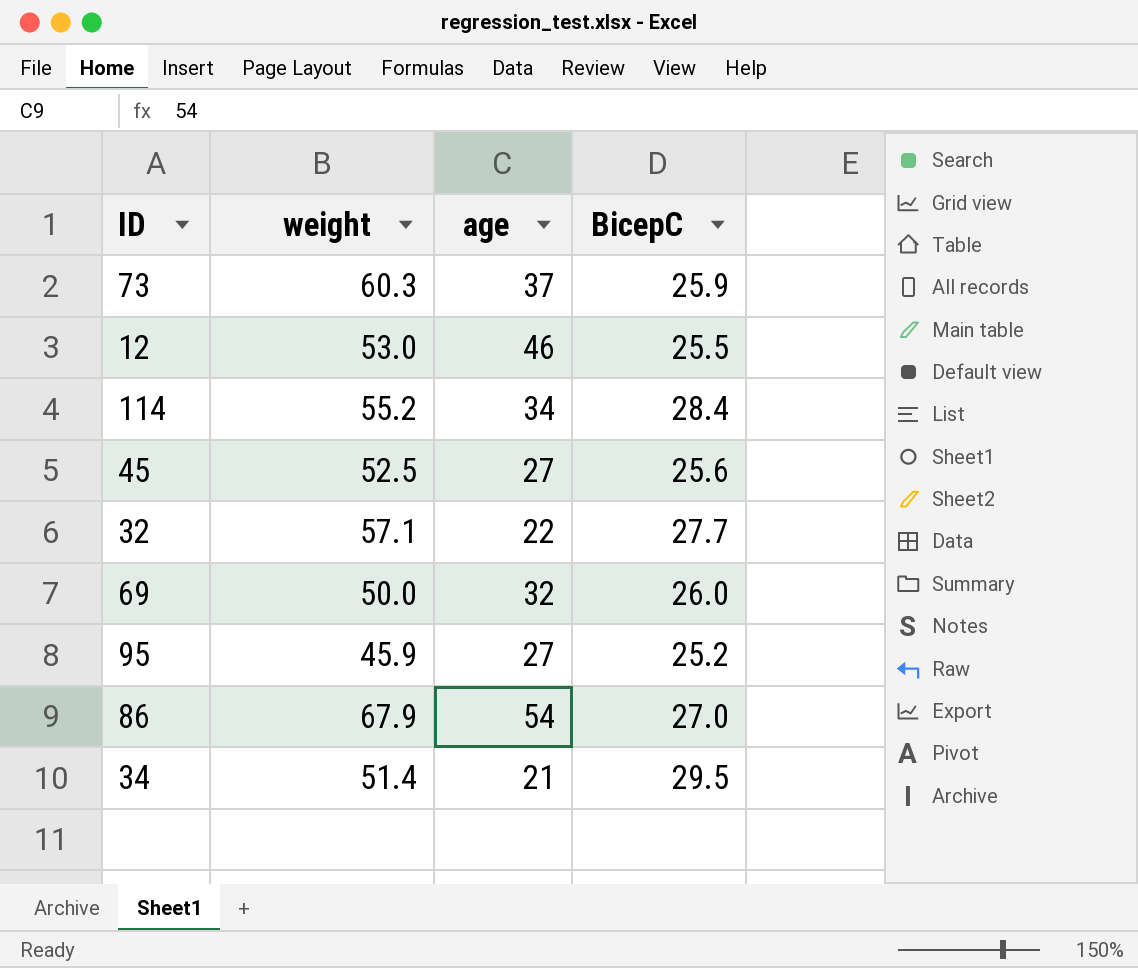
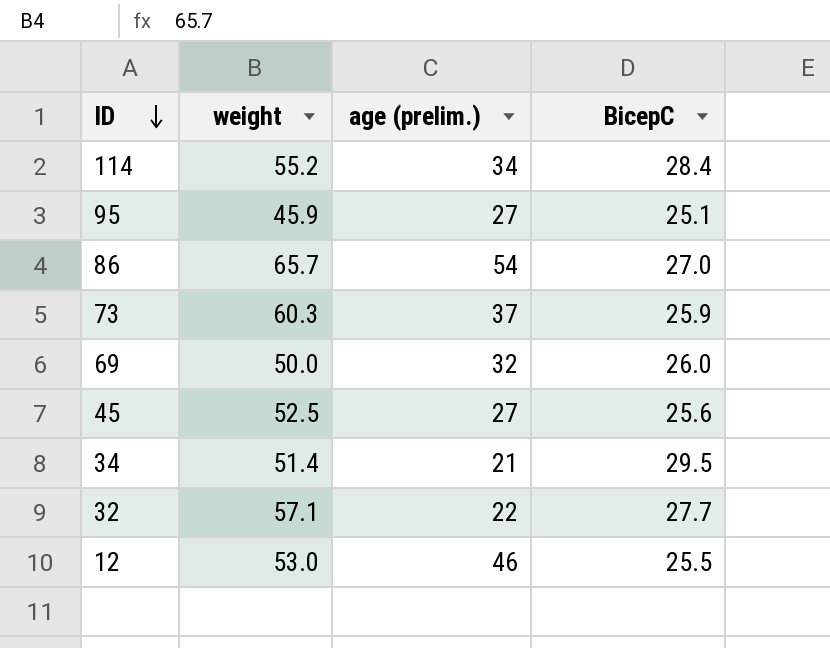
row order: none -> ID descending
column name: age -> age (prelim.)
95 | BicepC: 25.2 -> 25.1
86 | weight: 67.9 -> 65.7

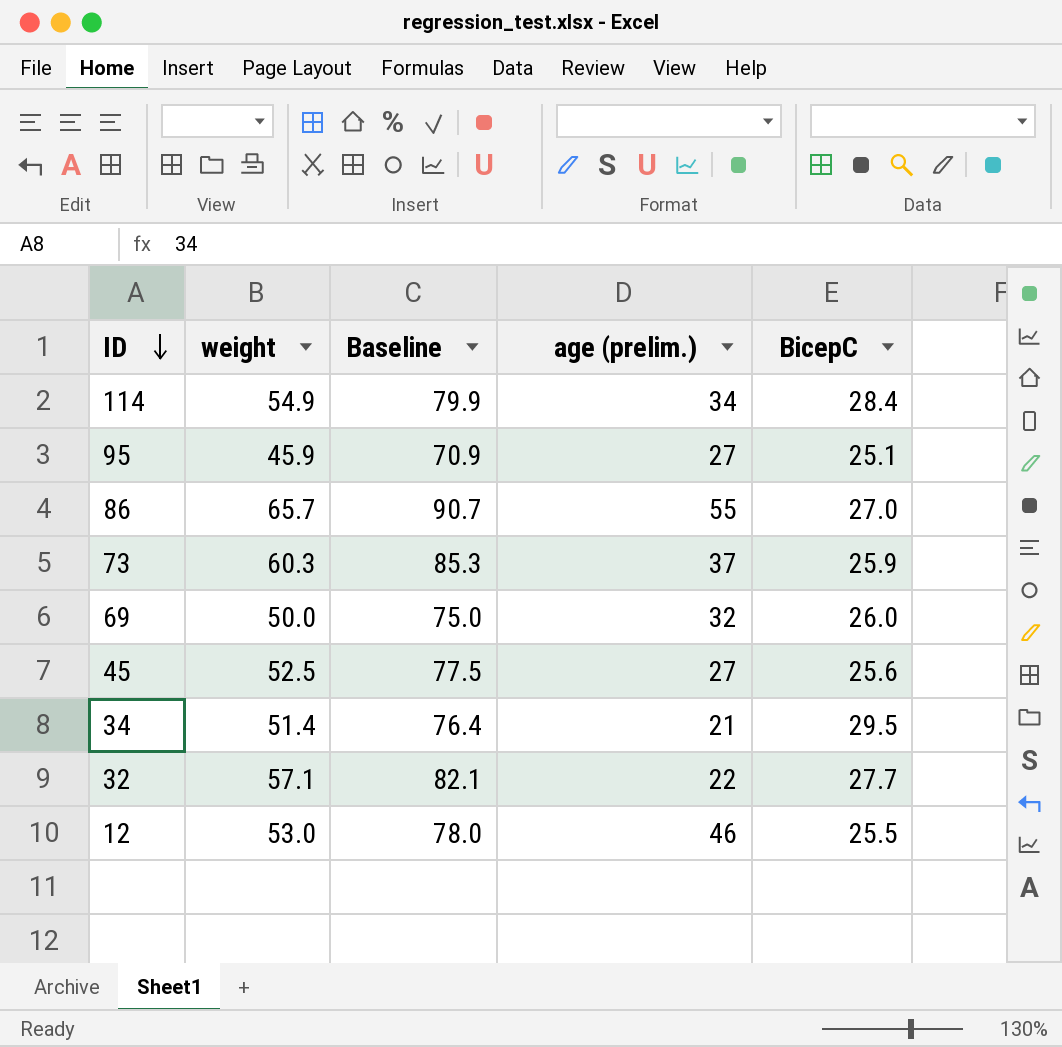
column Baseline | formula: none -> [weight] + 25
114 | weight: 55.2 -> 54.9
86 | age (prelim.): 54 -> 55

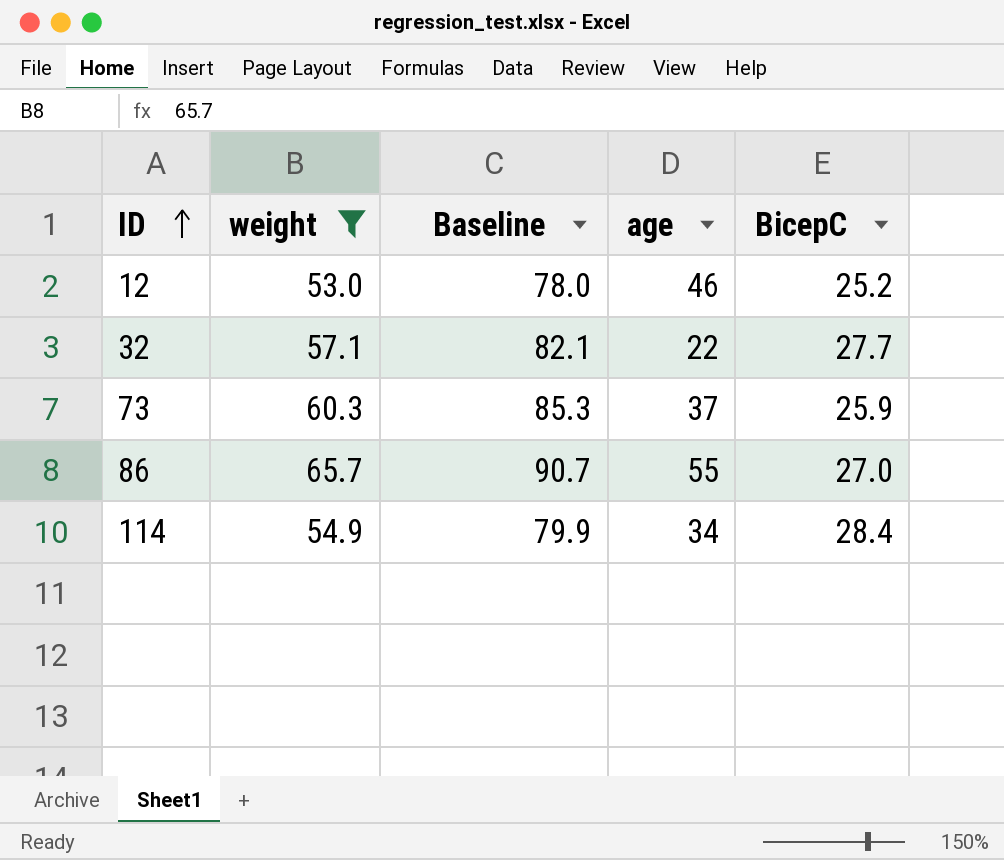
filter: none -> weight >= 53.0
row order: ID descending -> ID ascending
column name: age (prelim.) -> age
12 | BicepC: 25.5 -> 25.2

